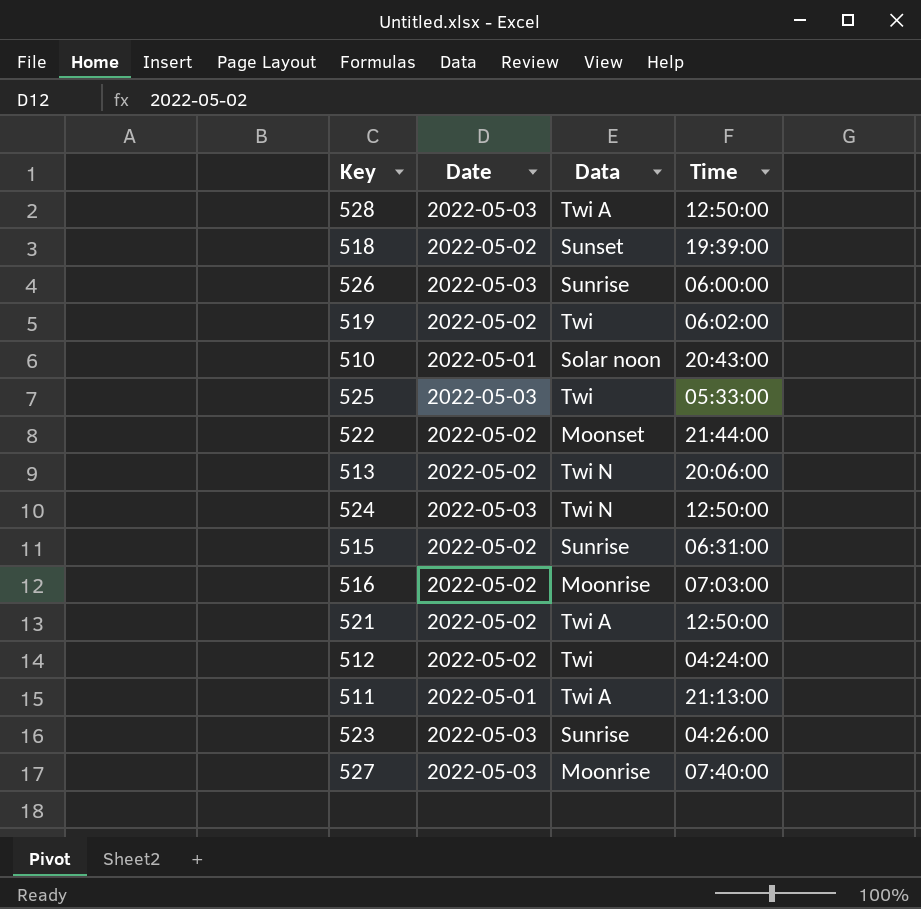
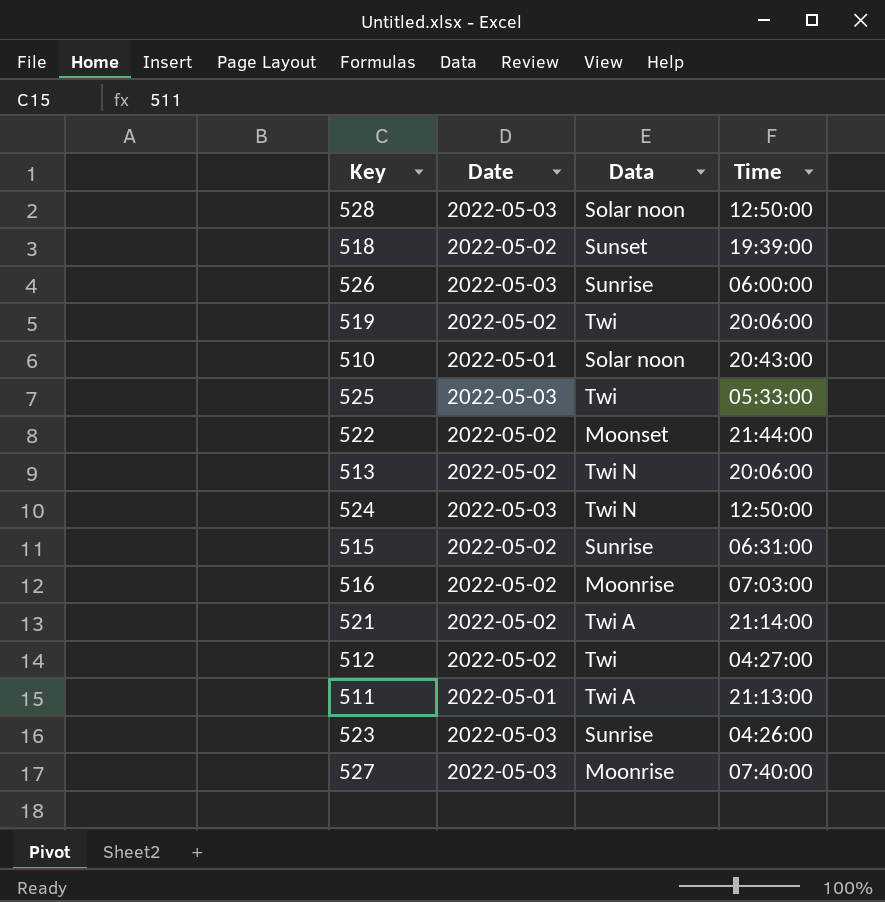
528 | Data: Twi A -> Solar noon
519 | Time: 06:02:00 -> 20:06:00
521 | Time: 12:50:00 -> 21:14:00
512 | Time: 04:24:00 -> 04:27:00

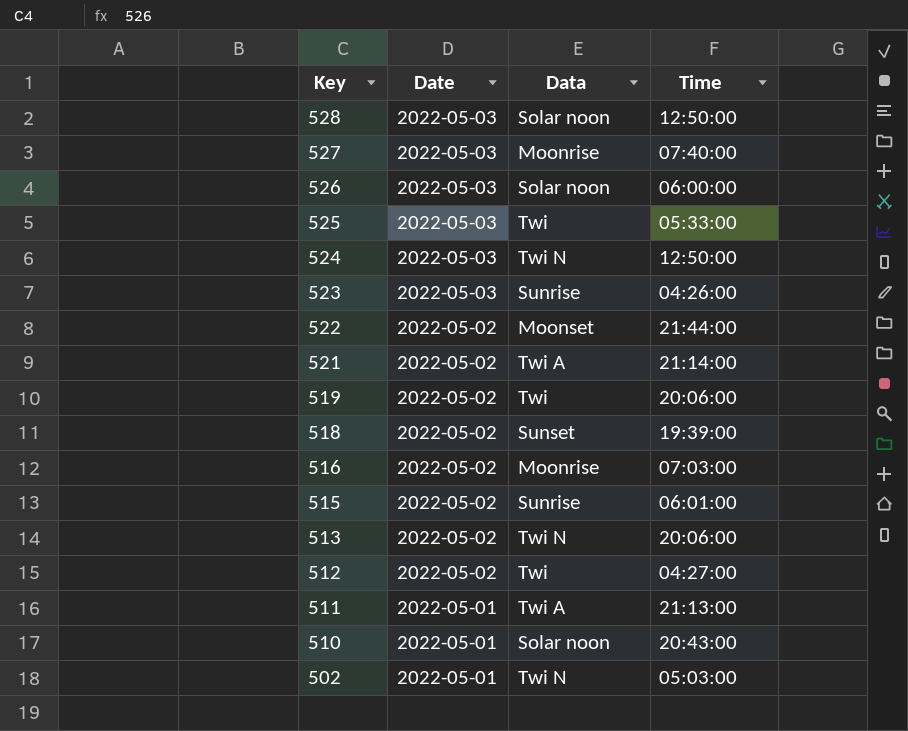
row order: none -> Key descending
526 | Data: Sunrise -> Solar noon
515 | Time: 06:31:00 -> 06:01:00
row 502: none -> 2022-05-01 | Twi N | 05:03:00

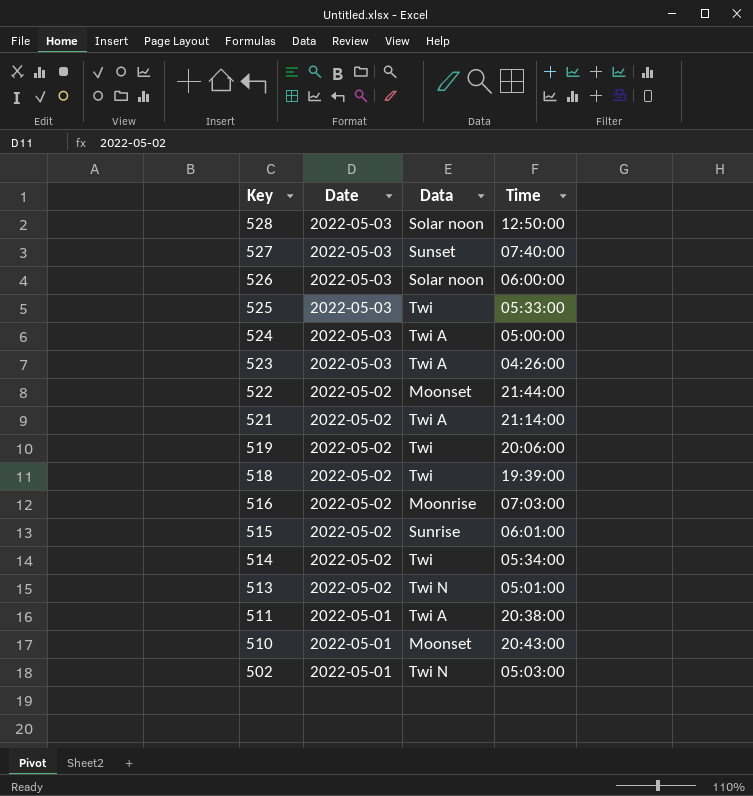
row 512: 2022-05-02 | Twi | 04:27:00 -> none
527 | Data: Moonrise -> Sunset
524 | Data: Twi N -> Twi A
524 | Time: 12:50:00 -> 05:00:00
523 | Data: Sunrise -> Twi A
518 | Data: Sunset -> Twi
row 514: none -> 2022-05-02 | Twi | 05:34:00
513 | Time: 20:06:00 -> 05:01:00
511 | Time: 21:13:00 -> 20:38:00
510 | Data: Solar noon -> Moonset

